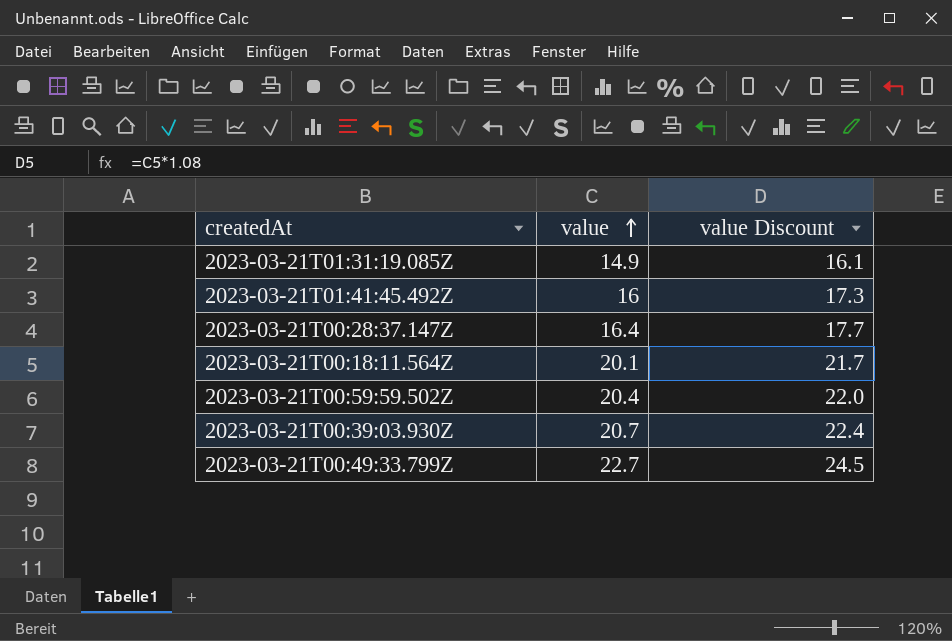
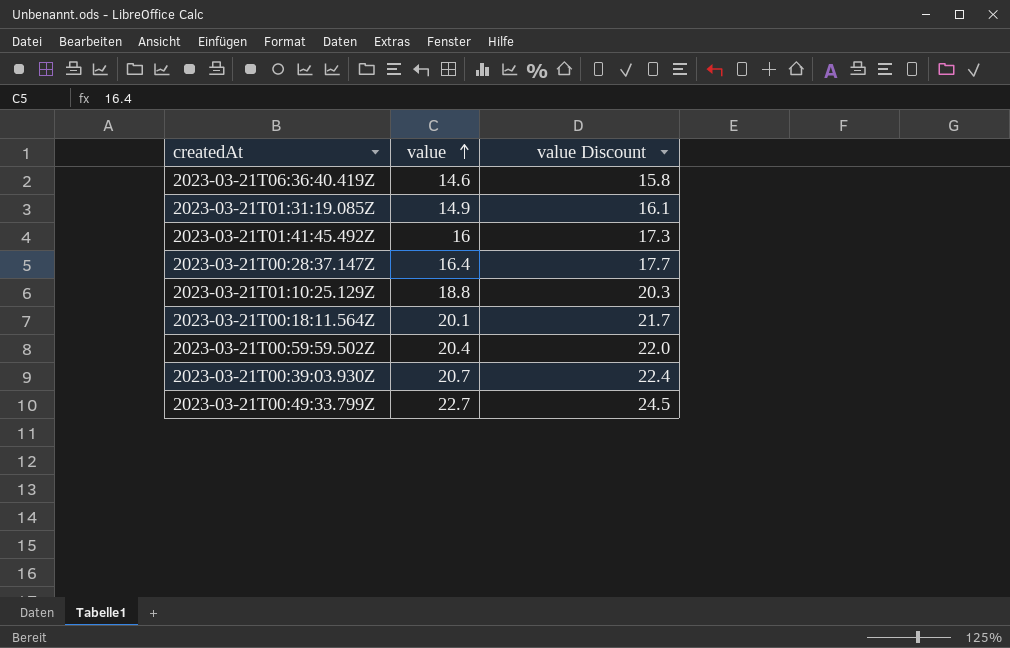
row 2023-03-21T06:36:40.419Z: none -> 14.6 | 15.8
row 2023-03-21T01:10:25.129Z: none -> 18.8 | 20.3

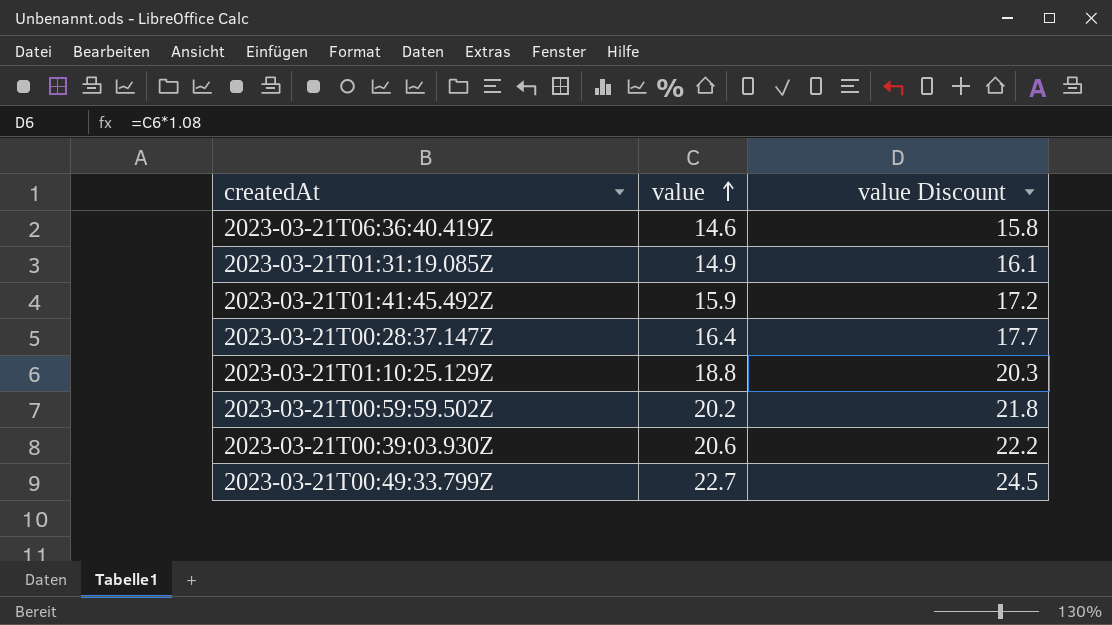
row 2023-03-21T00:18:11.564Z: 20.1 | 21.7 -> none
2023-03-21T01:41:45.492Z | value: 16 -> 15.9
2023-03-21T01:41:45.492Z | value Discount: 17.3 -> 17.2
2023-03-21T00:59:59.502Z | value: 20.4 -> 20.2
2023-03-21T00:59:59.502Z | value Discount: 22.0 -> 21.8
2023-03-21T00:39:03.930Z | value: 20.7 -> 20.6
2023-03-21T00:39:03.930Z | value Discount: 22.4 -> 22.2

